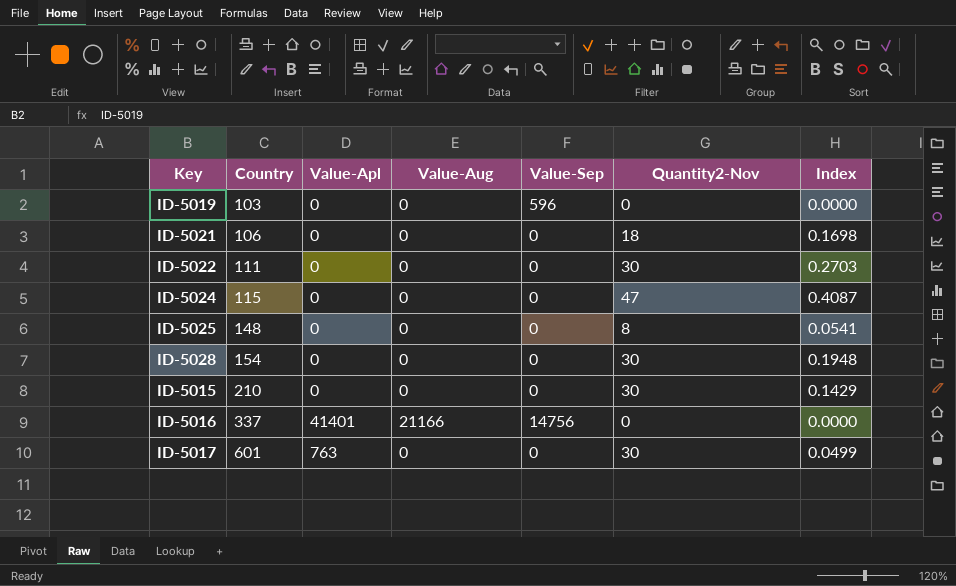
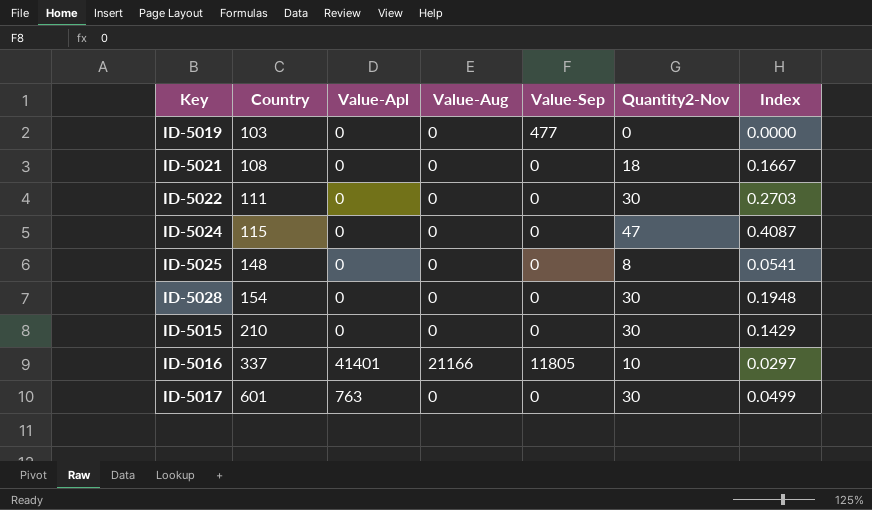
ID-5019 | Value-Sep: 596 -> 477
ID-5021 | Country: 106 -> 108
ID-5021 | Index: 0.1698 -> 0.1667
ID-5016 | Value-Sep: 14756 -> 11805
ID-5016 | Quantity2-Nov: 0 -> 10
ID-5016 | Index: 0.0000 -> 0.0297

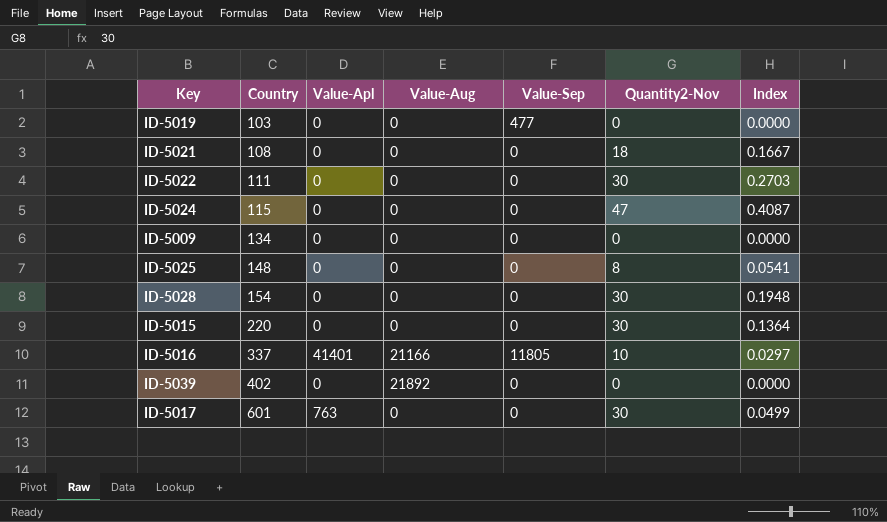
row ID-5009: none -> 134 | 0 | 0 | 0 | 0 | 0.0000
ID-5015 | Country: 210 -> 220
ID-5015 | Index: 0.1429 -> 0.1364
row ID-5039: none -> 402 | 0 | 21892 | 0 | 0 | 0.0000

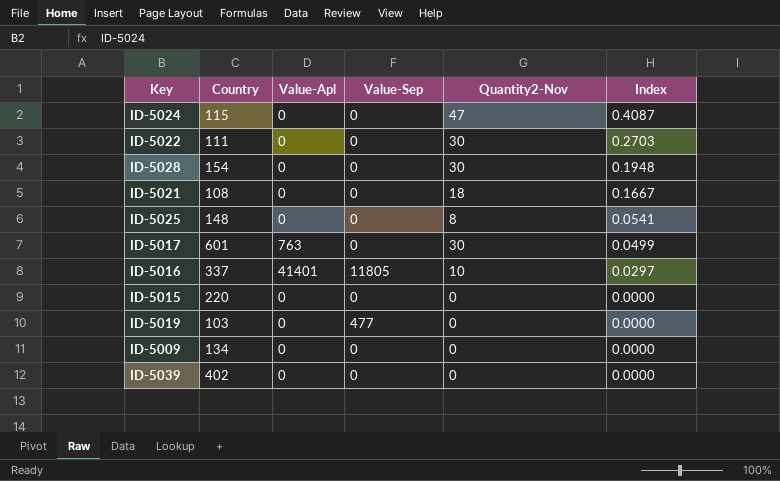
row order: Country ascending -> Index descending
column Value-Aug | position: 4 -> none
ID-5015 | Quantity2-Nov: 30 -> 0
ID-5015 | Index: 0.1364 -> 0.0000

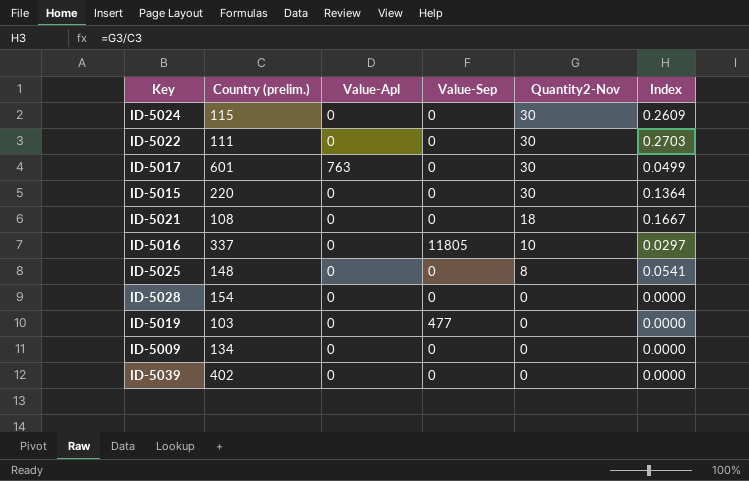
row order: Index descending -> Quantity2-Nov descending
column name: Country -> Country (prelim.)
ID-5024 | Quantity2-Nov: 47 -> 30
ID-5024 | Index: 0.4087 -> 0.2609
ID-5015 | Quantity2-Nov: 0 -> 30
ID-5015 | Index: 0.0000 -> 0.1364
ID-5016 | Value-Apl: 41401 -> 0
ID-5028 | Quantity2-Nov: 30 -> 0
ID-5028 | Index: 0.1948 -> 0.0000

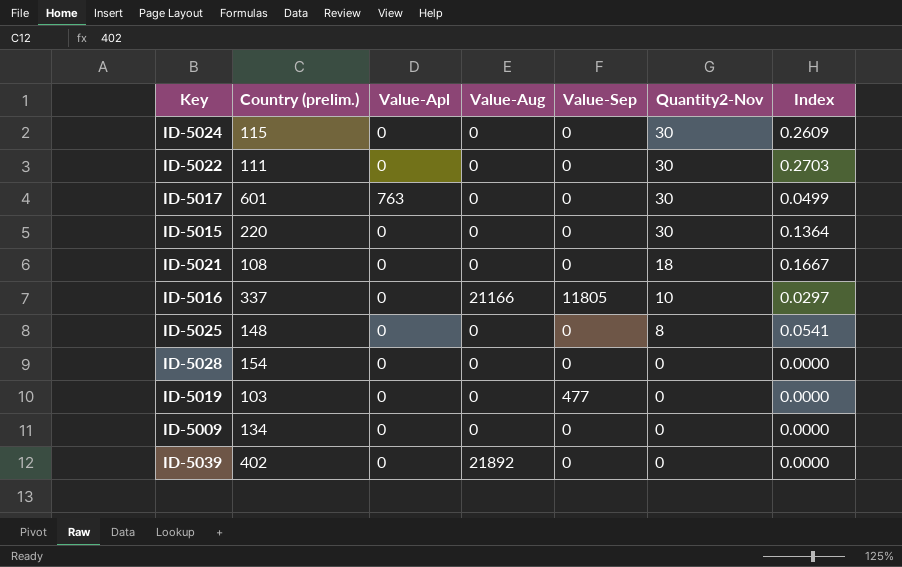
column Value-Aug | position: none -> 4

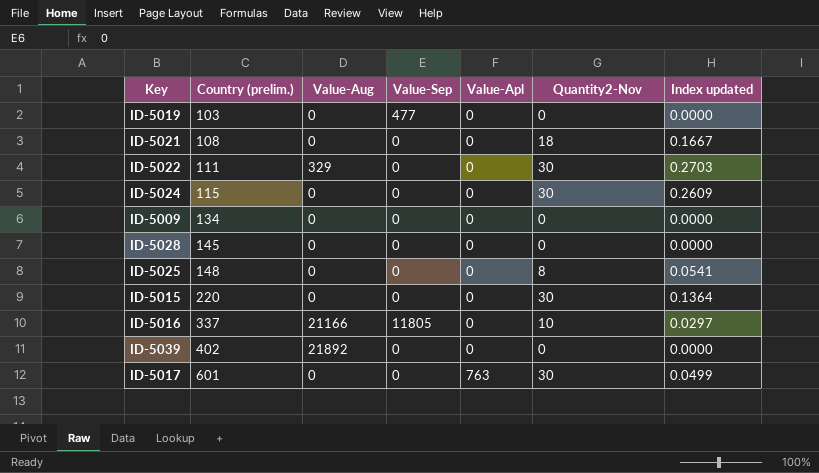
row order: Quantity2-Nov descending -> Country (prelim.) ascending
column Value-Apl | position: 3 -> 5
column name: Index -> Index updated
ID-5022 | Value-Aug: 0 -> 329
ID-5028 | Country (prelim.): 154 -> 145

